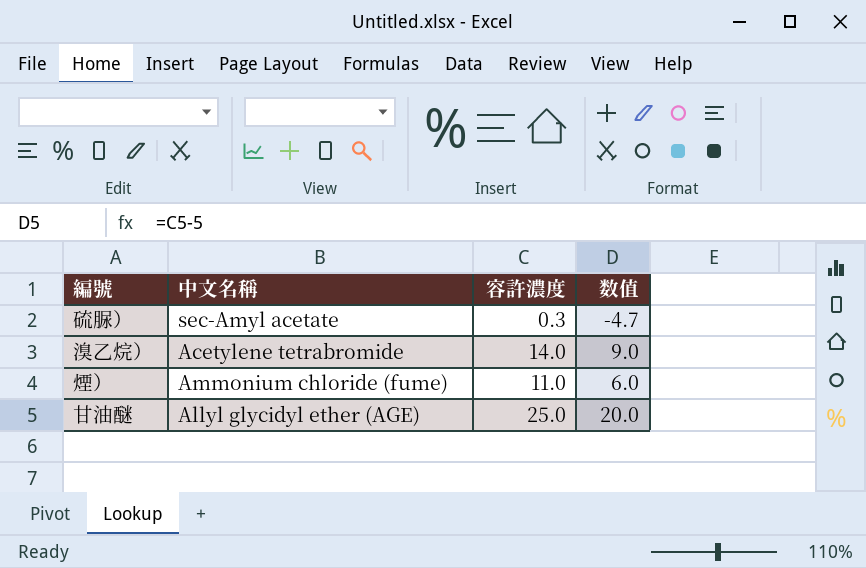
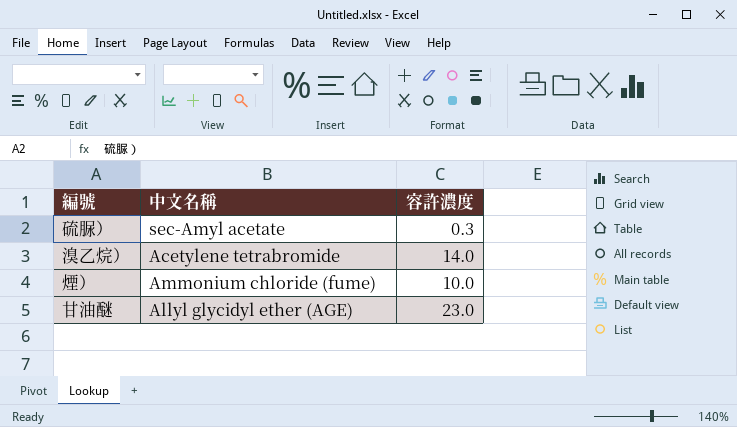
column 数值 | formula: [容許濃度] - 5 -> none
煙） | 容許濃度: 11.0 -> 10.0
甘油醚 | 容許濃度: 25.0 -> 23.0

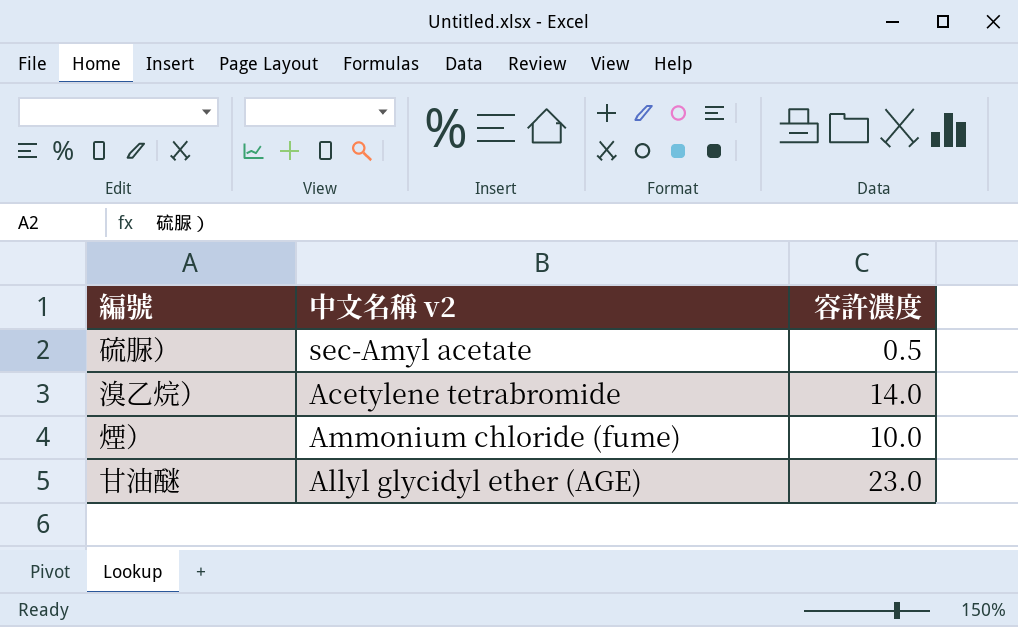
column name: 中文名稱 -> 中文名稱 v2
硫脲） | 容許濃度: 0.3 -> 0.5

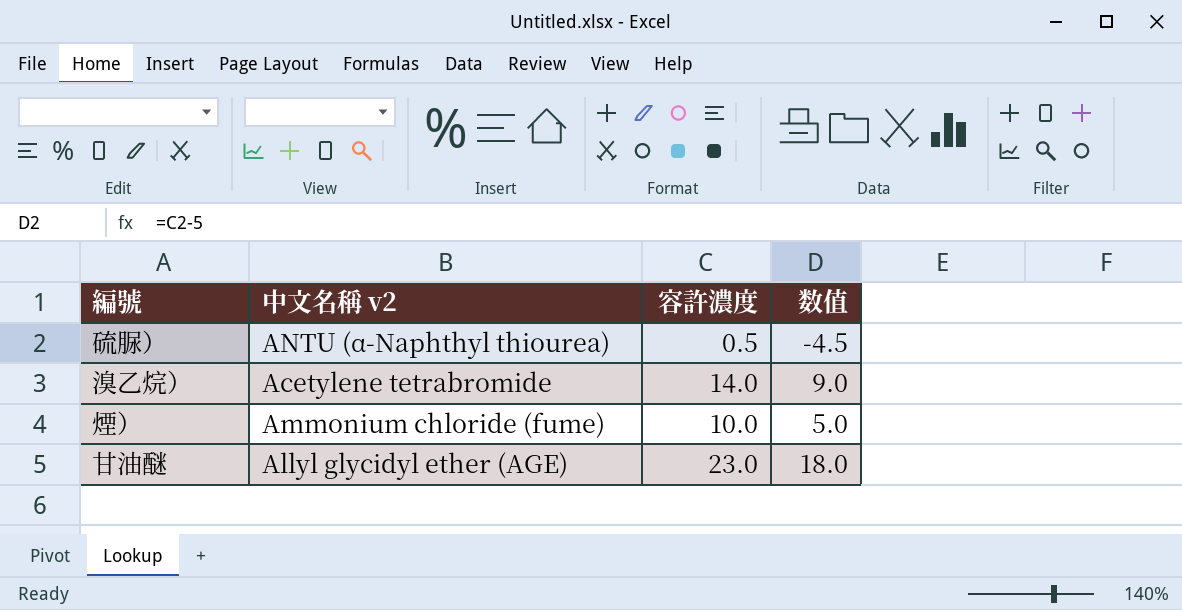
column 数值 | formula: none -> [容許濃度] - 5
硫脲） | 中文名稱 v2: sec-Amyl acetate -> ANTU (α-Naphthyl thiourea)

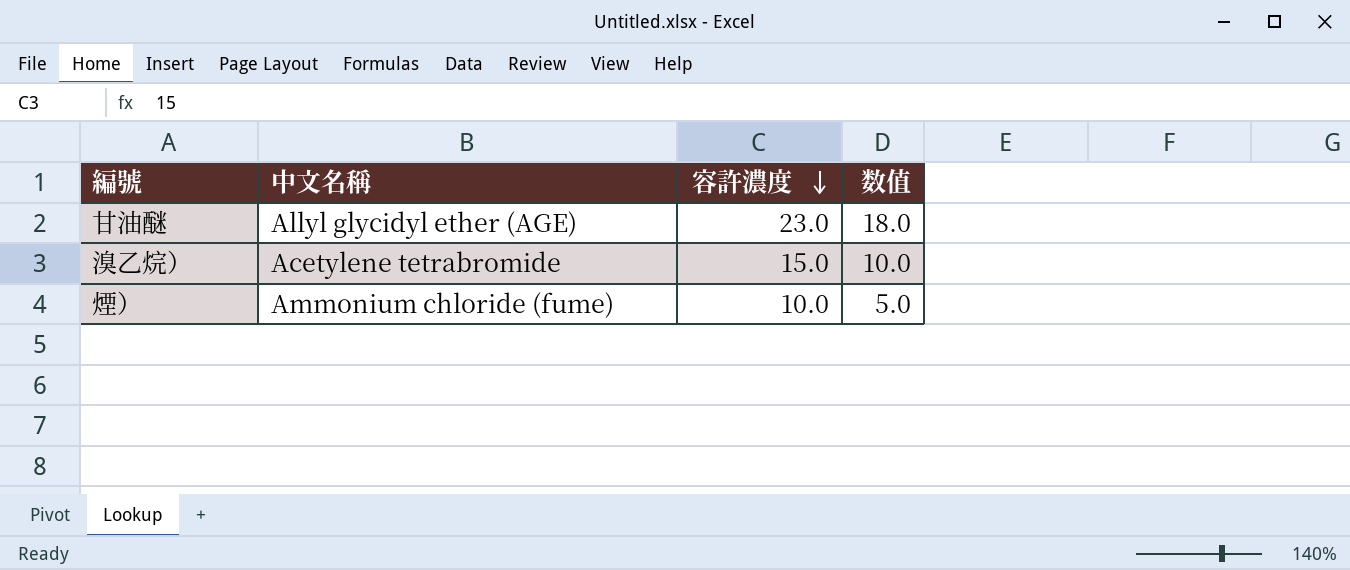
row order: none -> 容許濃度 descending
column name: 中文名稱 v2 -> 中文名稱
row 硫脲）: ANTU (α-Naphthyl thiourea) | 0.5 | -4.5 -> none
溴乙烷） | 容許濃度: 14.0 -> 15.0
溴乙烷） | 数值: 9.0 -> 10.0

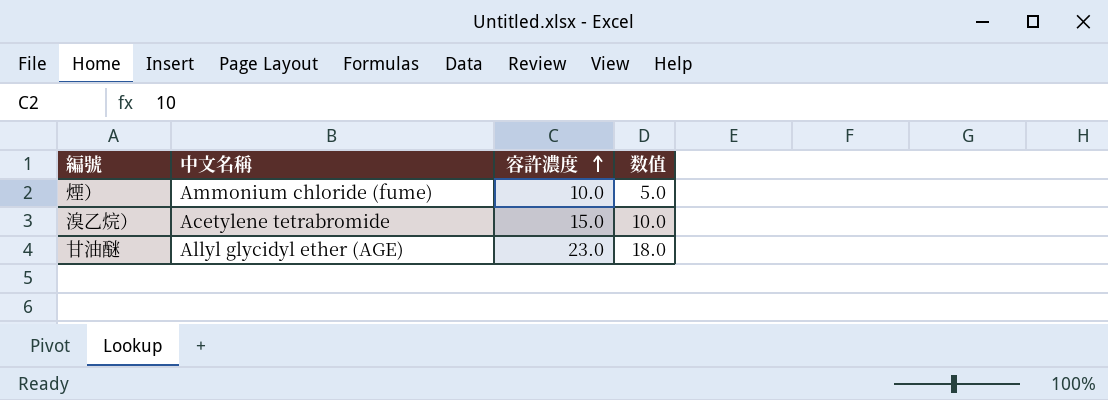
row order: 容許濃度 descending -> 容許濃度 ascending

